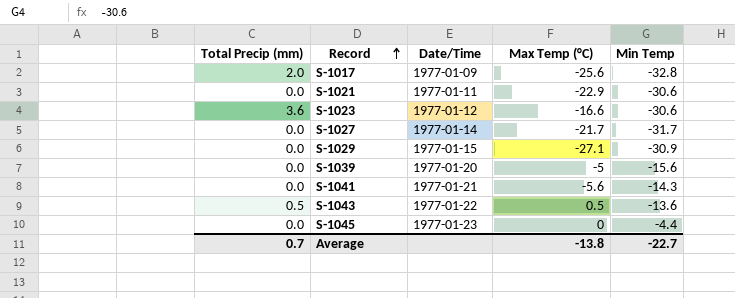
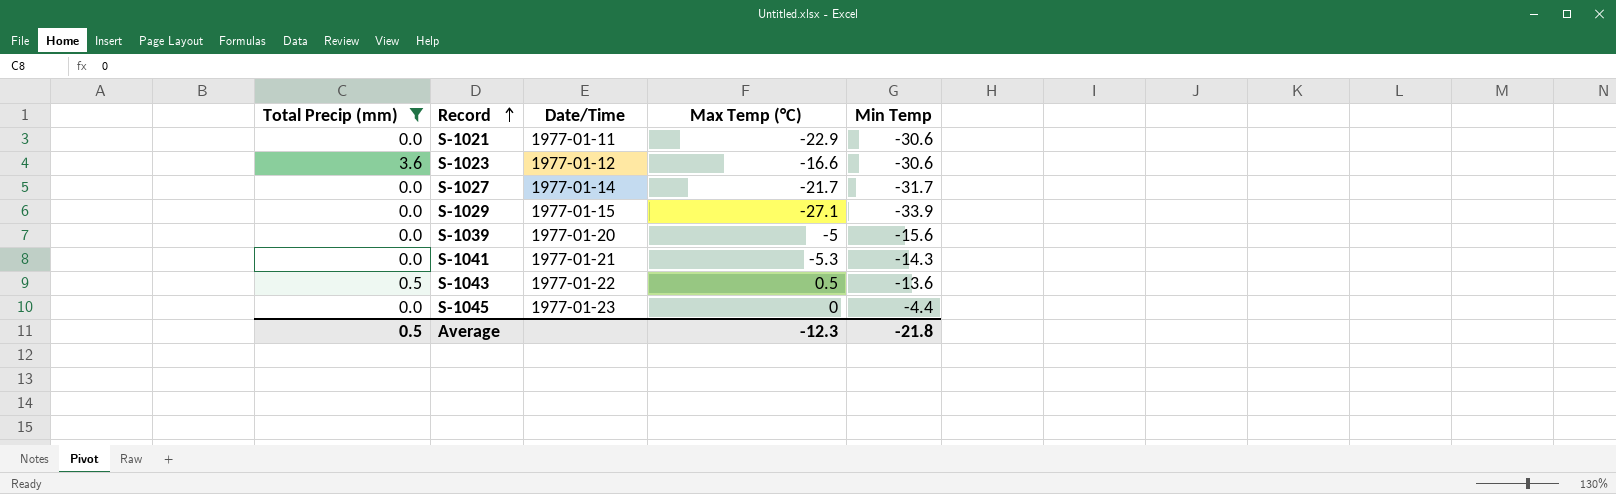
filter: none -> Total Precip (mm) != 2.0
S-1029 | Min Temp: -30.9 -> -33.9
S-1041 | Max Temp (°C): -5.6 -> -5.3
Average | Total Precip (mm): 0.7 -> 0.5
Average | Max Temp (°C): -13.8 -> -12.3
Average | Min Temp: -22.7 -> -21.8

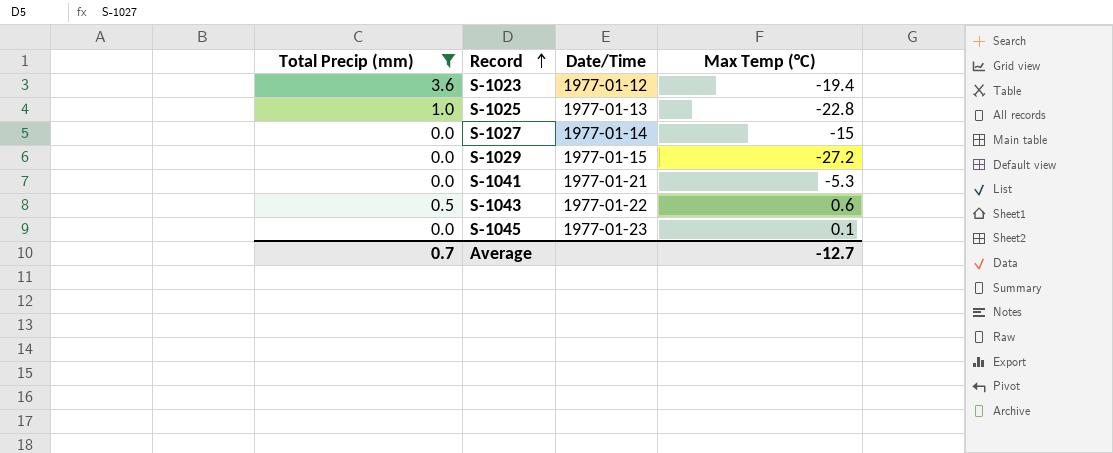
column Min Temp | position: 5 -> none
row S-1021: 0.0 | 1977-01-11 | -22.9 | -30.6 -> none
row S-1039: 0.0 | 1977-01-20 | -5 | -15.6 -> none
S-1023 | Max Temp (°C): -16.6 -> -19.4
row S-1025: none -> 1.0 | 1977-01-13 | -22.8
S-1027 | Max Temp (°C): -21.7 -> -15
S-1029 | Max Temp (°C): -27.1 -> -27.2
S-1043 | Max Temp (°C): 0.5 -> 0.6
S-1045 | Max Temp (°C): 0 -> 0.1
Average | Total Precip (mm): 0.5 -> 0.7
Average | Max Temp (°C): -12.3 -> -12.7

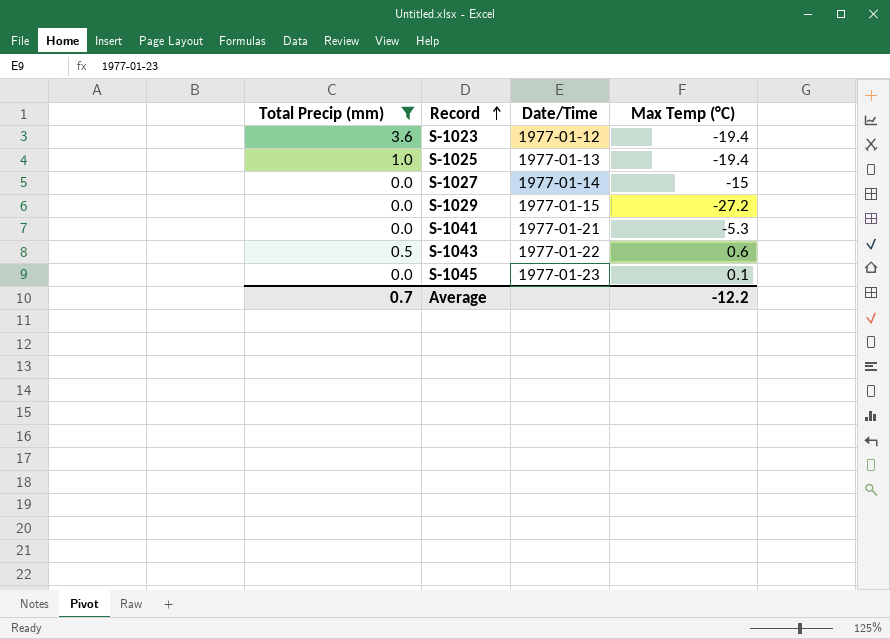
S-1025 | Max Temp (°C): -22.8 -> -19.4
Average | Max Temp (°C): -12.7 -> -12.2

